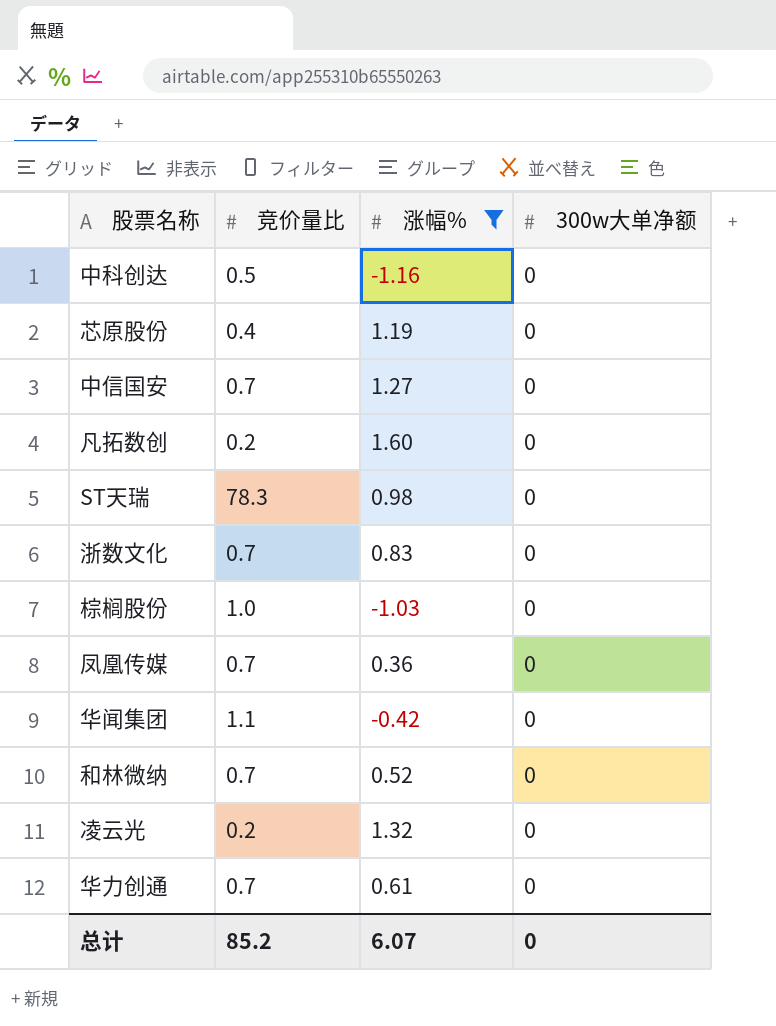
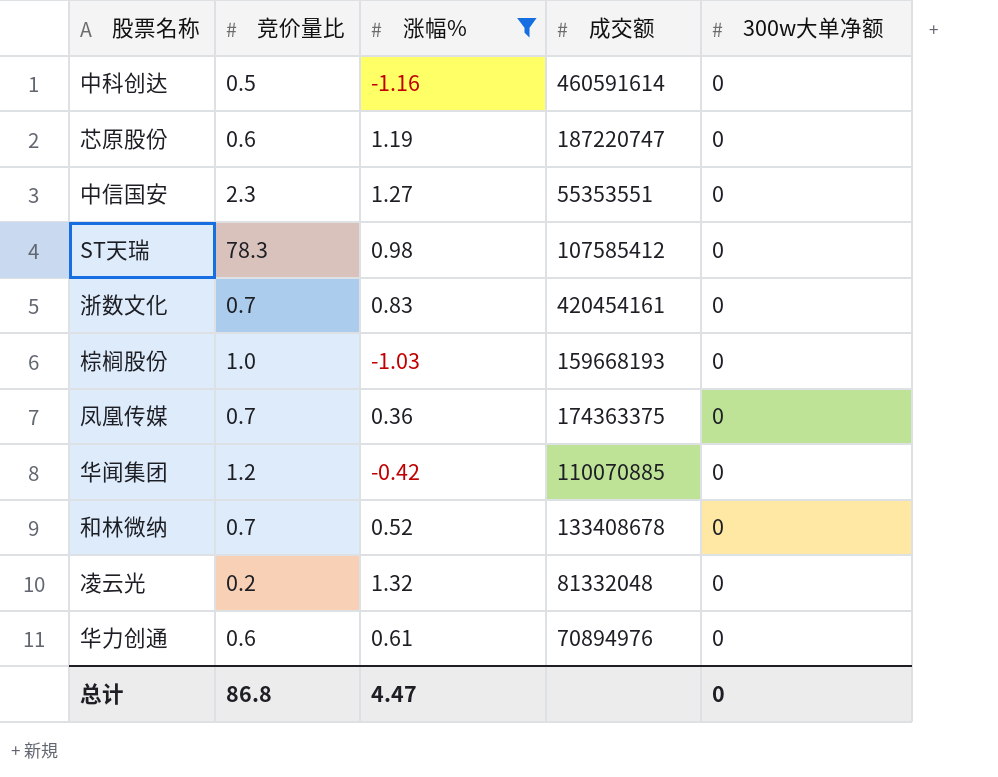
column 成交额 | position: none -> 4
row 凡拓数创: 0.2 | 1.60 | 0 -> none
芯原股份 | 竞价量比: 0.4 -> 0.6
中信国安 | 竞价量比: 0.7 -> 2.3
华闻集团 | 竞价量比: 1.1 -> 1.2
华力创通 | 竞价量比: 0.7 -> 0.6
总计 | 竞价量比: 85.2 -> 86.8
总计 | 涨幅%: 6.07 -> 4.47

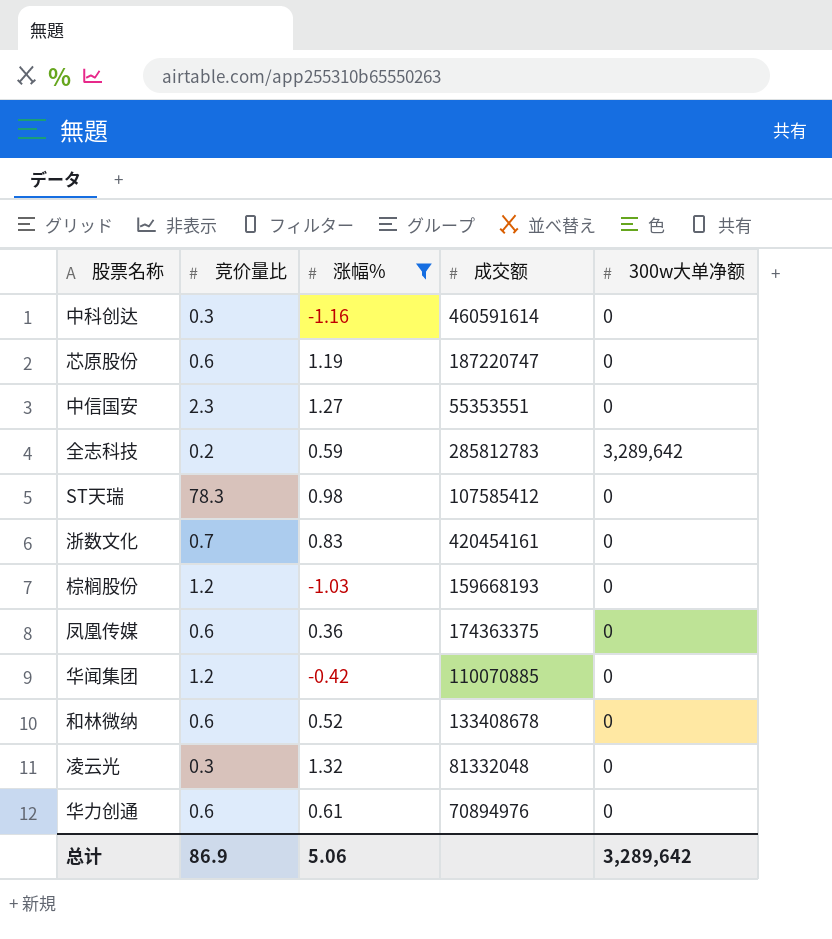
中科创达 | 竞价量比: 0.5 -> 0.3
row 全志科技: none -> 0.2 | 0.59 | 285812783 | 3,289,642
棕榈股份 | 竞价量比: 1.0 -> 1.2
凤凰传媒 | 竞价量比: 0.7 -> 0.6
和林微纳 | 竞价量比: 0.7 -> 0.6
凌云光 | 竞价量比: 0.2 -> 0.3
总计 | 竞价量比: 86.8 -> 86.9
总计 | 涨幅%: 4.47 -> 5.06
总计 | 300w大单净额: 0 -> 3,289,642

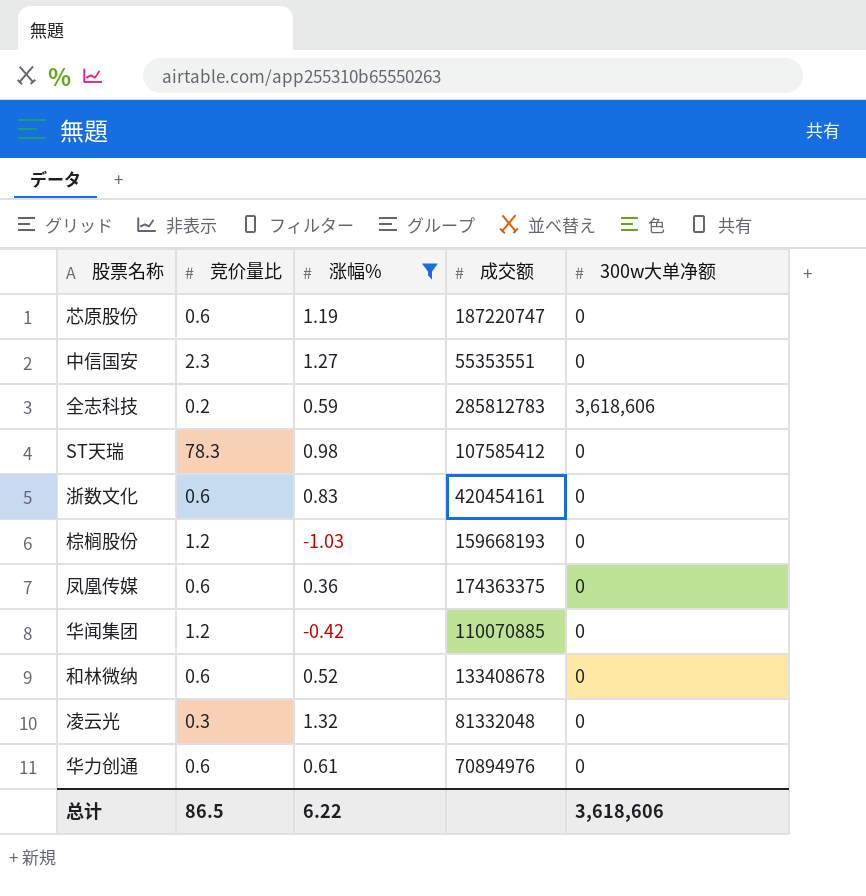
row 中科创达: 0.3 | -1.16 | 460591614 | 0 -> none
全志科技 | 300w大单净额: 3,289,642 -> 3,618,606
浙数文化 | 竞价量比: 0.7 -> 0.6
总计 | 竞价量比: 86.9 -> 86.5
总计 | 涨幅%: 5.06 -> 6.22
总计 | 300w大单净额: 3,289,642 -> 3,618,606

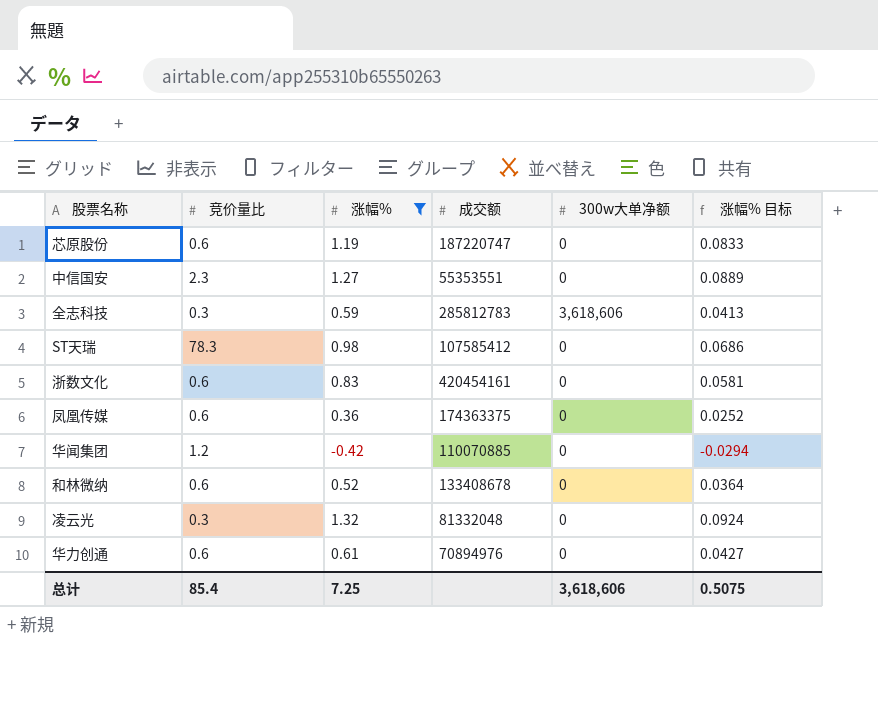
column 涨幅% 目标 | formula: none -> [涨幅%] * 0.07
row 棕榈股份: 1.2 | -1.03 | 159668193 | 0 -> none
全志科技 | 竞价量比: 0.2 -> 0.3
总计 | 竞价量比: 86.5 -> 85.4
总计 | 涨幅%: 6.22 -> 7.25

